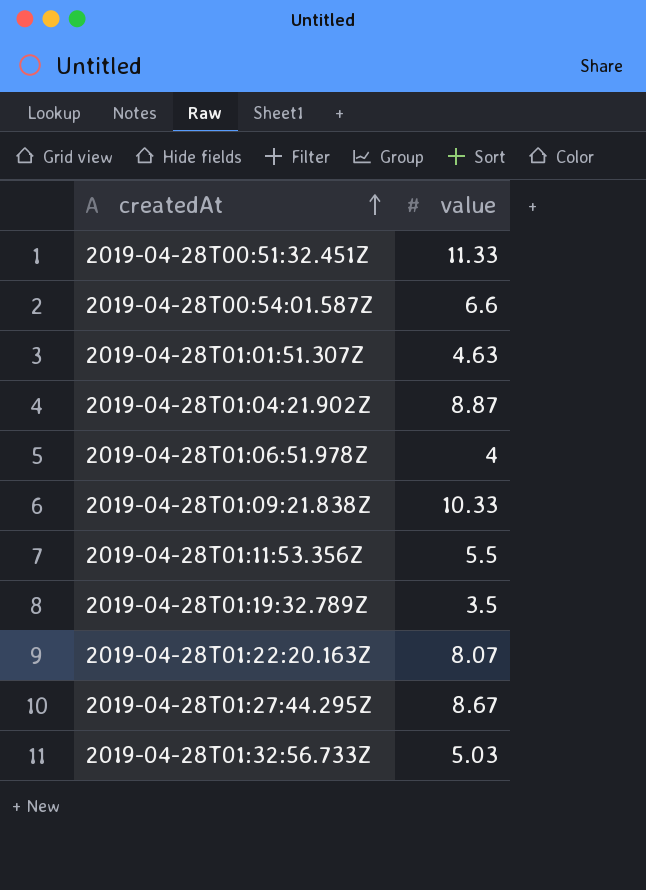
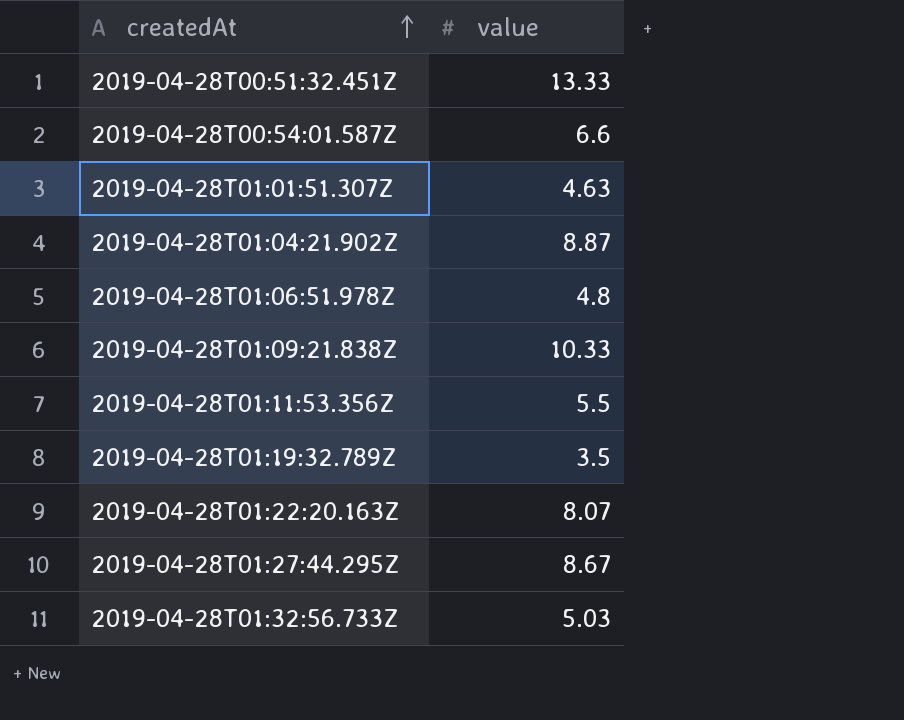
2019-04-28T00:51:32.451Z | value: 11.33 -> 13.33
2019-04-28T01:06:51.978Z | value: 4 -> 4.8

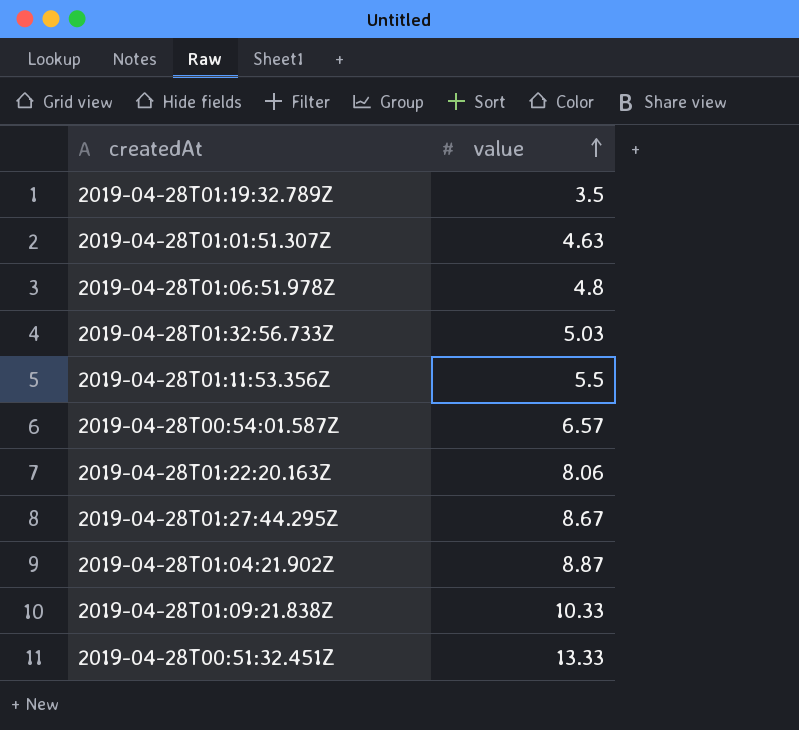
row order: createdAt ascending -> value ascending
2019-04-28T00:54:01.587Z | value: 6.6 -> 6.57
2019-04-28T01:22:20.163Z | value: 8.07 -> 8.06

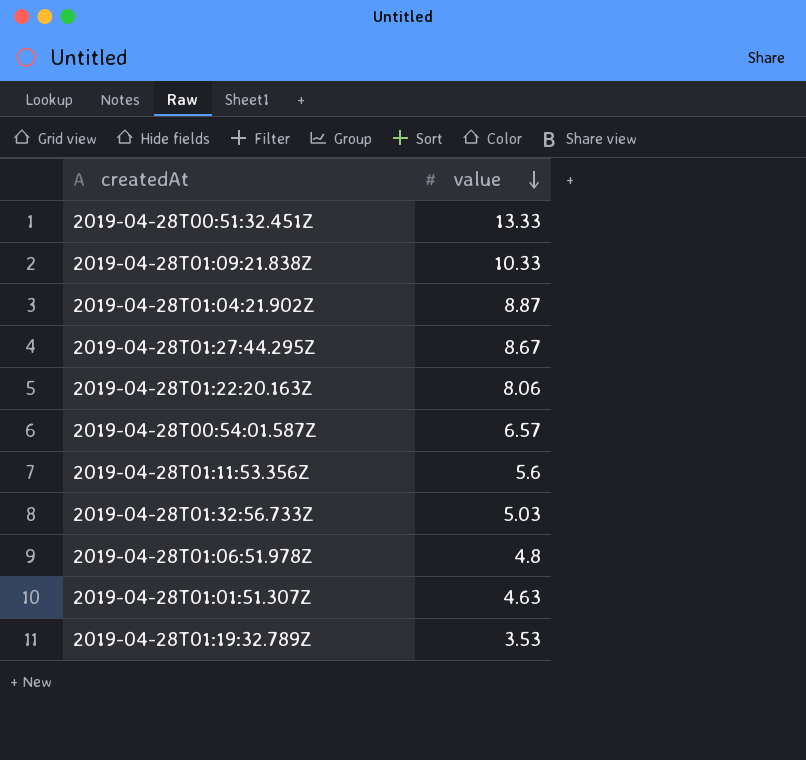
row order: value ascending -> value descending
2019-04-28T01:11:53.356Z | value: 5.5 -> 5.6
2019-04-28T01:19:32.789Z | value: 3.5 -> 3.53

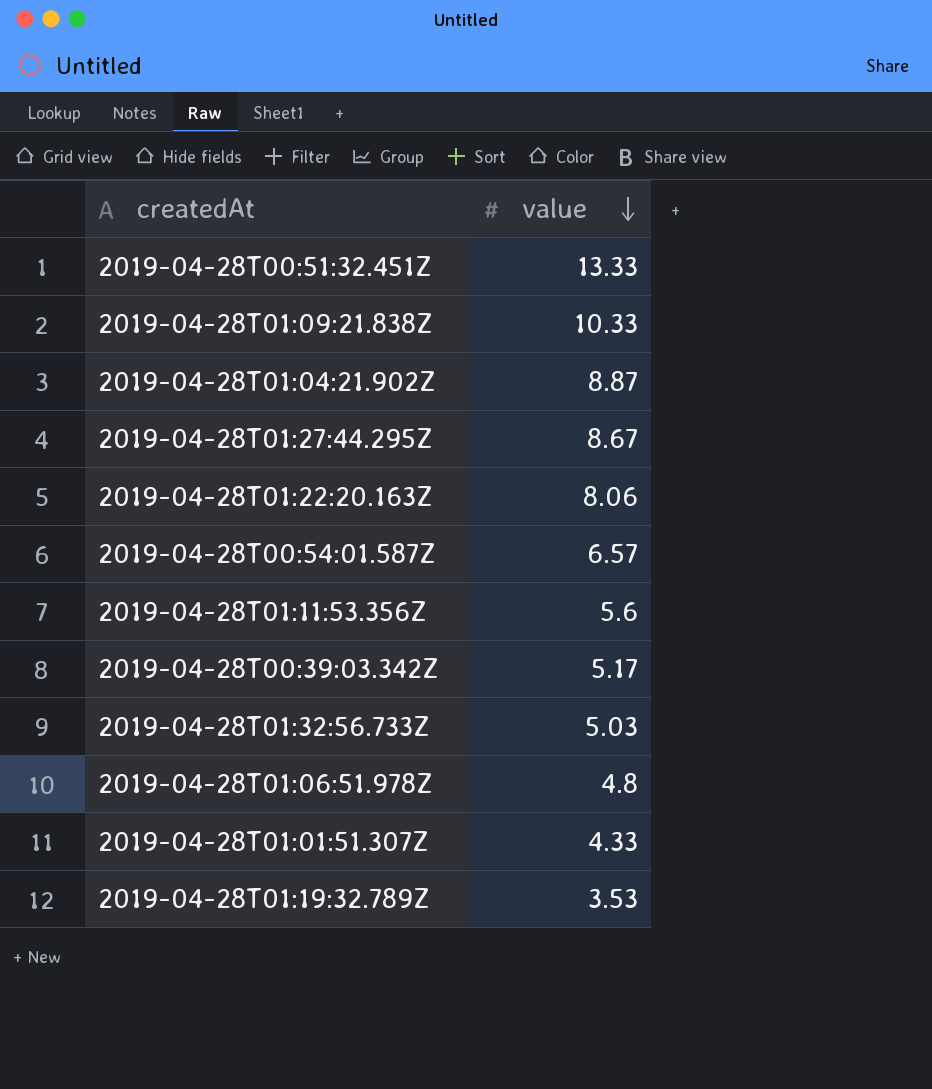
row 2019-04-28T00:39:03.342Z: none -> 5.17
2019-04-28T01:01:51.307Z | value: 4.63 -> 4.33

